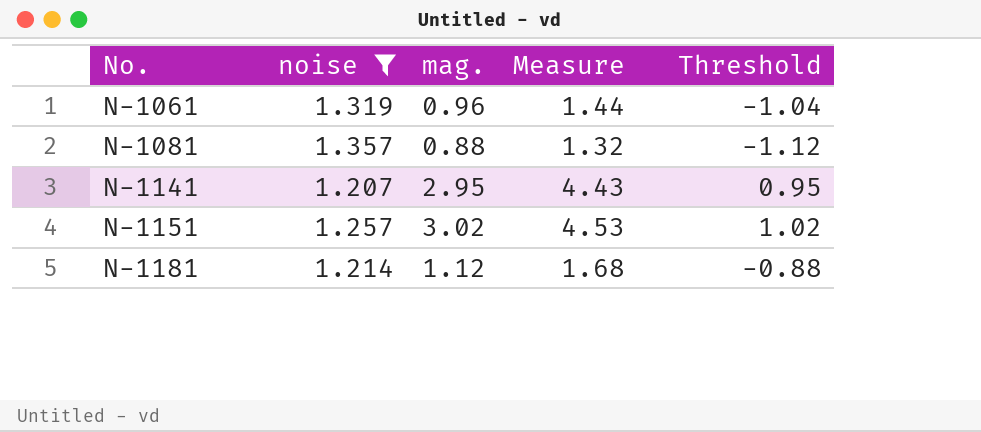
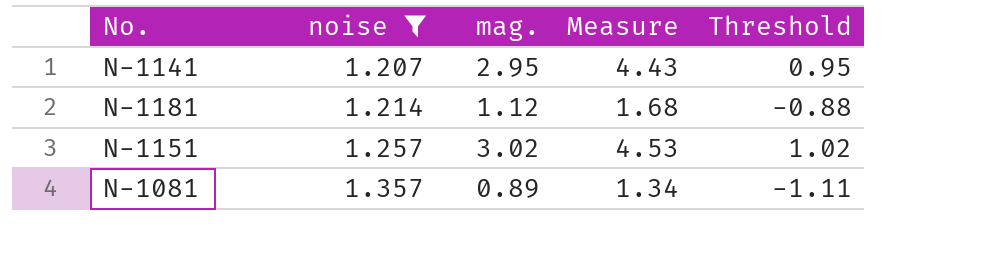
row order: No. ascending -> noise ascending
row N-1061: 1.319 | 0.96 | 1.44 | -1.04 -> none
N-1081 | mag.: 0.88 -> 0.89
N-1081 | Measure: 1.32 -> 1.34
N-1081 | Threshold: -1.12 -> -1.11

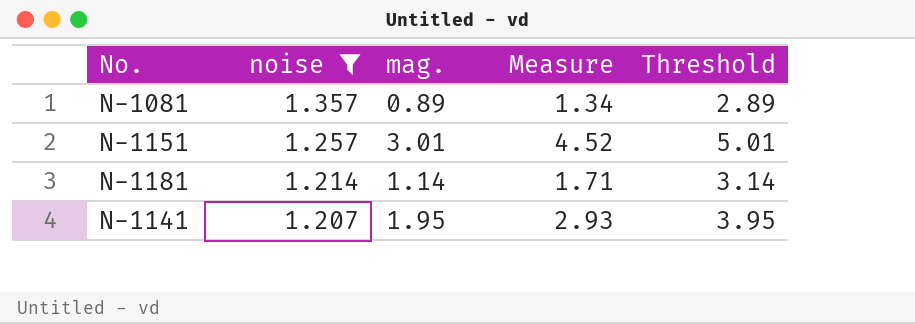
row order: noise ascending -> noise descending
column Threshold | formula: [mag.] - 2 -> [mag.] + 2
N-1151 | mag.: 3.02 -> 3.01
N-1151 | Measure: 4.53 -> 4.52
N-1181 | mag.: 1.12 -> 1.14
N-1181 | Measure: 1.68 -> 1.71
N-1141 | mag.: 2.95 -> 1.95
N-1141 | Measure: 4.43 -> 2.93

